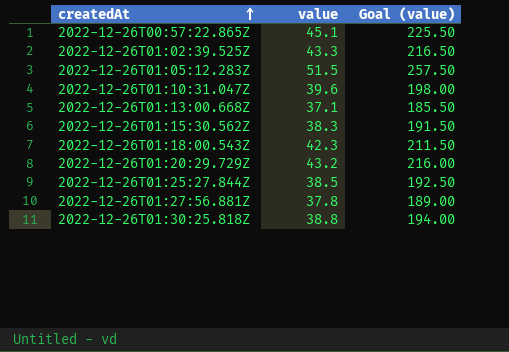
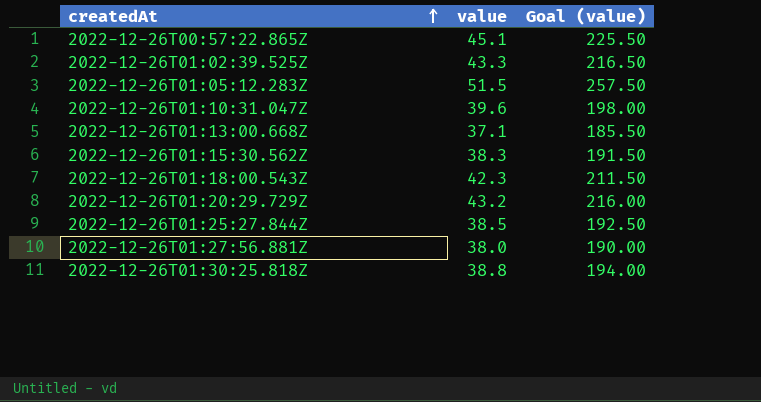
2022-12-26T01:27:56.881Z | value: 37.8 -> 38.0
2022-12-26T01:27:56.881Z | Goal (value): 189.00 -> 190.00

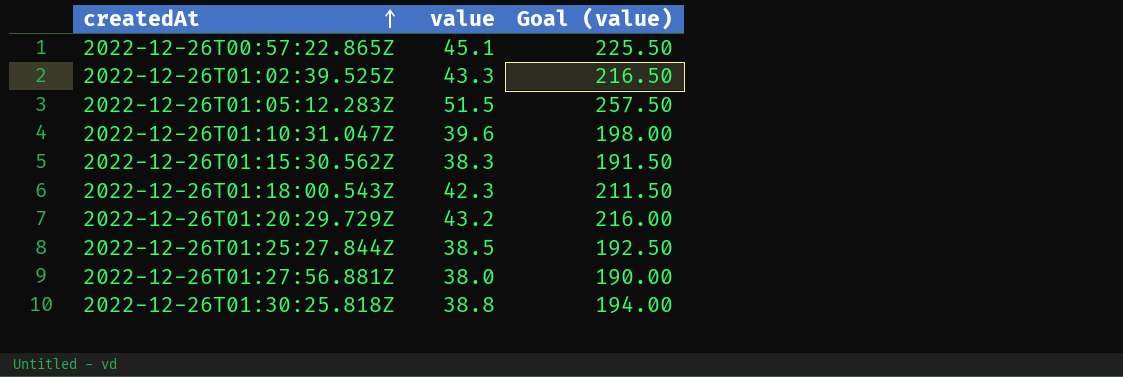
row 2022-12-26T01:13:00.668Z: 37.1 | 185.50 -> none

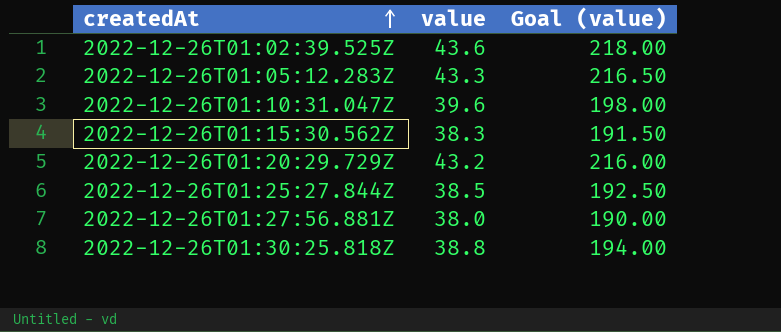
row 2022-12-26T00:57:22.865Z: 45.1 | 225.50 -> none
row 2022-12-26T01:18:00.543Z: 42.3 | 211.50 -> none
2022-12-26T01:02:39.525Z | value: 43.3 -> 43.6
2022-12-26T01:02:39.525Z | Goal (value): 216.50 -> 218.00
2022-12-26T01:05:12.283Z | value: 51.5 -> 43.3
2022-12-26T01:05:12.283Z | Goal (value): 257.50 -> 216.50

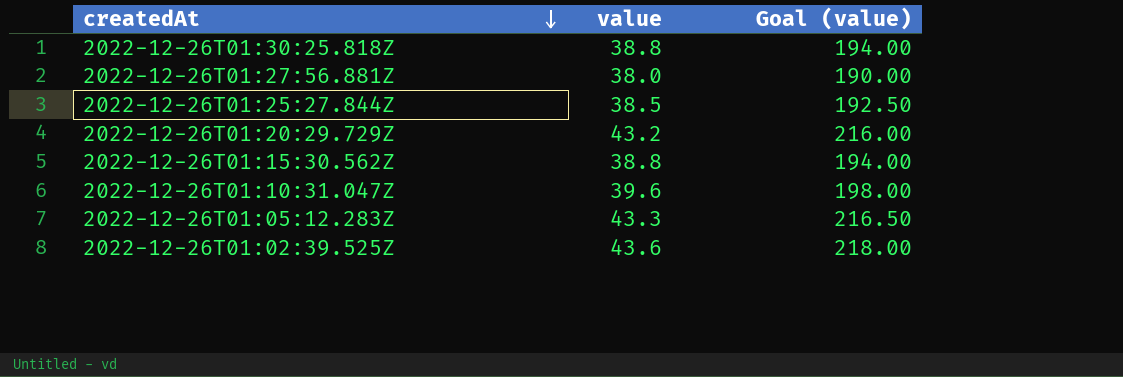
row order: createdAt ascending -> createdAt descending
2022-12-26T01:15:30.562Z | value: 38.3 -> 38.8
2022-12-26T01:15:30.562Z | Goal (value): 191.50 -> 194.00

